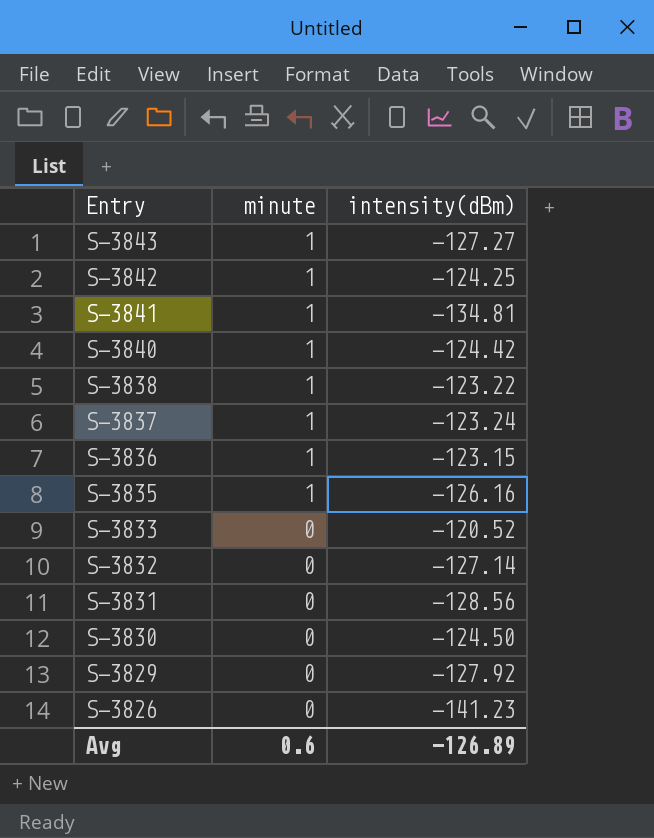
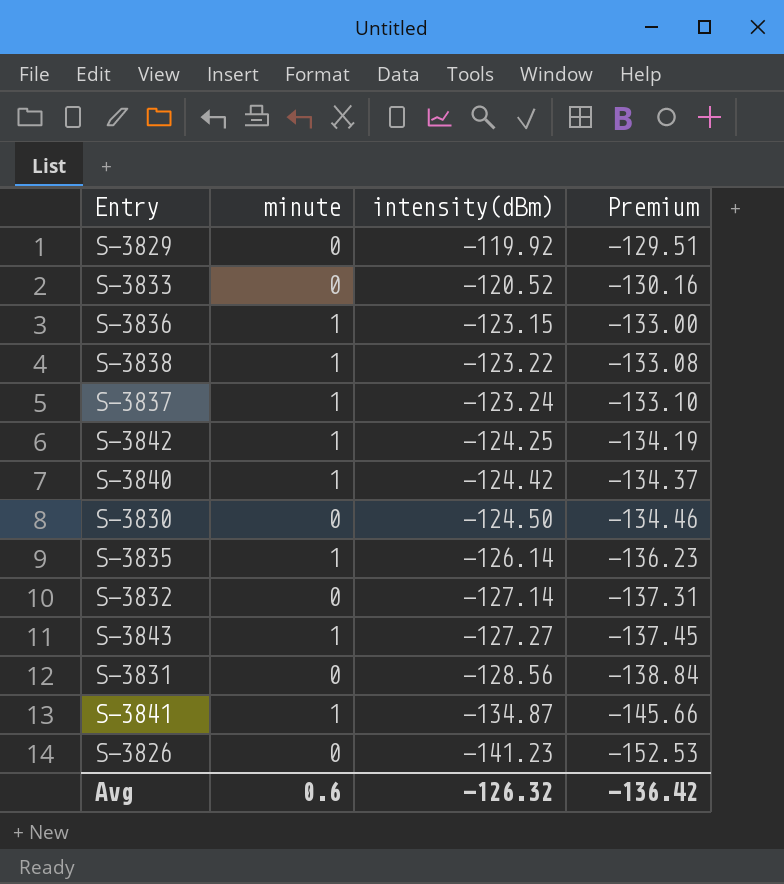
row order: Entry descending -> intensity(dBm) descending
column Premium | formula: none -> [intensity(dBm)] * 1.08
S-3829 | intensity(dBm): -127.92 -> -119.92
S-3835 | intensity(dBm): -126.16 -> -126.14
S-3841 | intensity(dBm): -134.81 -> -134.87
Avg | intensity(dBm): -126.89 -> -126.32

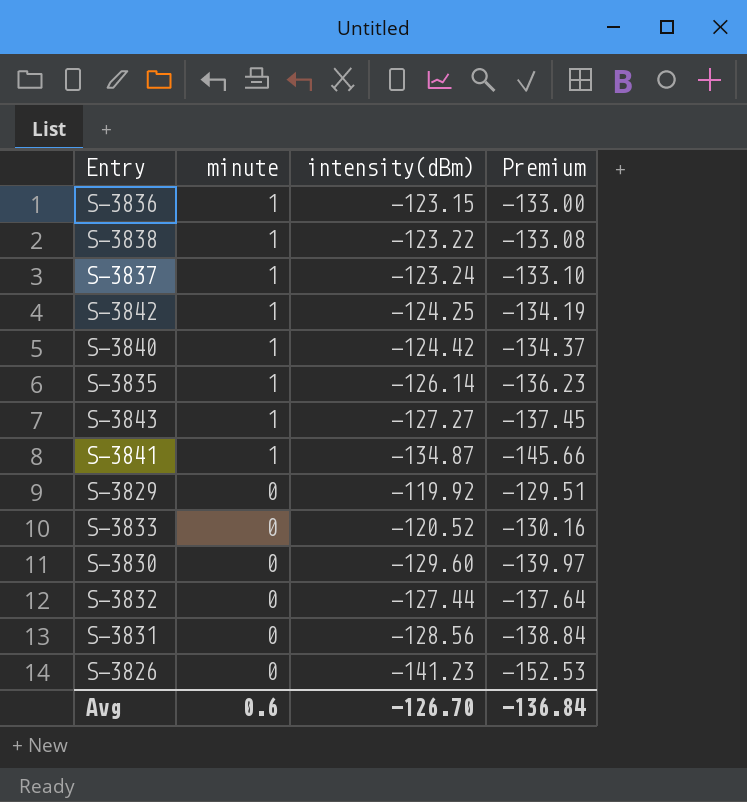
row order: intensity(dBm) descending -> minute descending
S-3830 | intensity(dBm): -124.50 -> -129.60
S-3830 | Premium: -134.46 -> -139.97
S-3832 | intensity(dBm): -127.14 -> -127.44
S-3832 | Premium: -137.31 -> -137.64
Avg | intensity(dBm): -126.32 -> -126.70
Avg | Premium: -136.42 -> -136.84

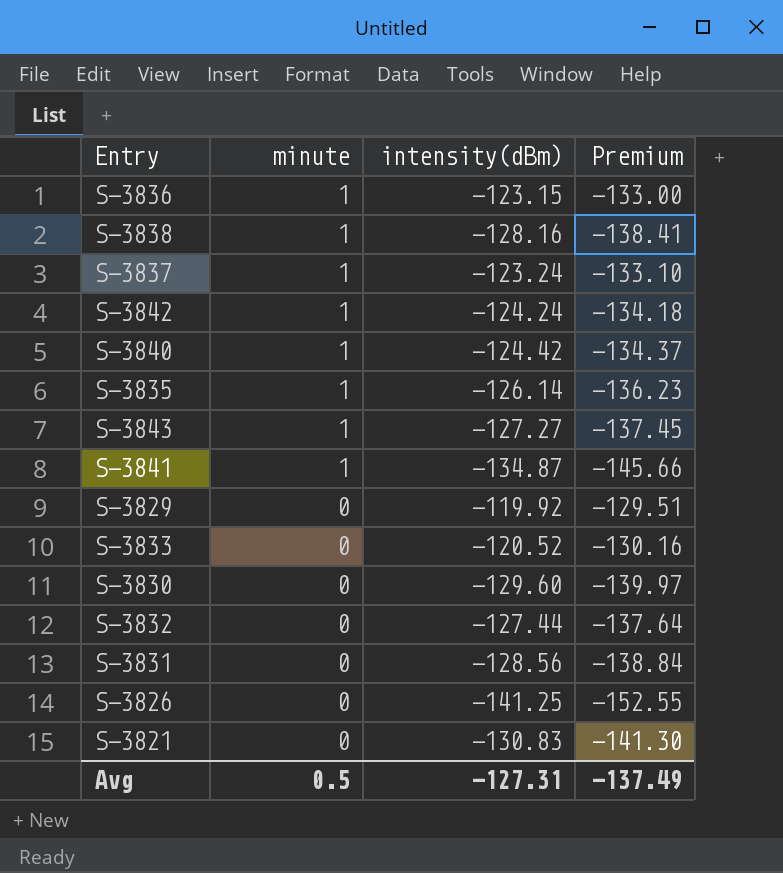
S-3838 | intensity(dBm): -123.22 -> -128.16
S-3838 | Premium: -133.08 -> -138.41
S-3842 | intensity(dBm): -124.25 -> -124.24
S-3842 | Premium: -134.19 -> -134.18
S-3826 | intensity(dBm): -141.23 -> -141.25
S-3826 | Premium: -152.53 -> -152.55
row S-3821: none -> 0 | -130.83 | -141.30
Avg | minute: 0.6 -> 0.5
Avg | intensity(dBm): -126.70 -> -127.31
Avg | Premium: -136.84 -> -137.49

